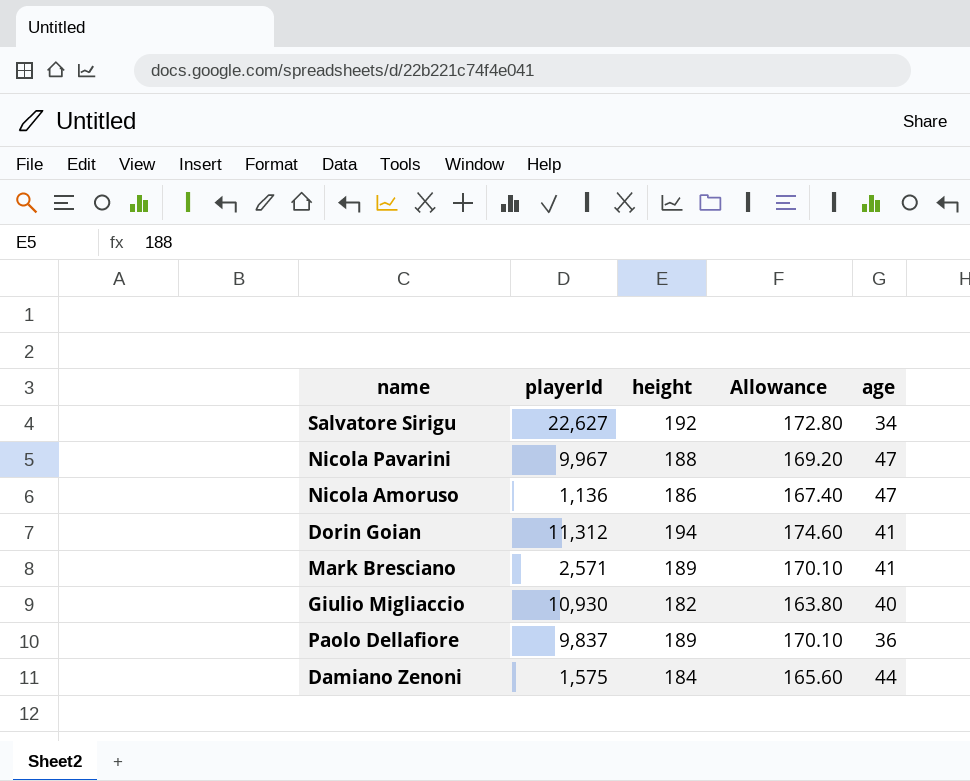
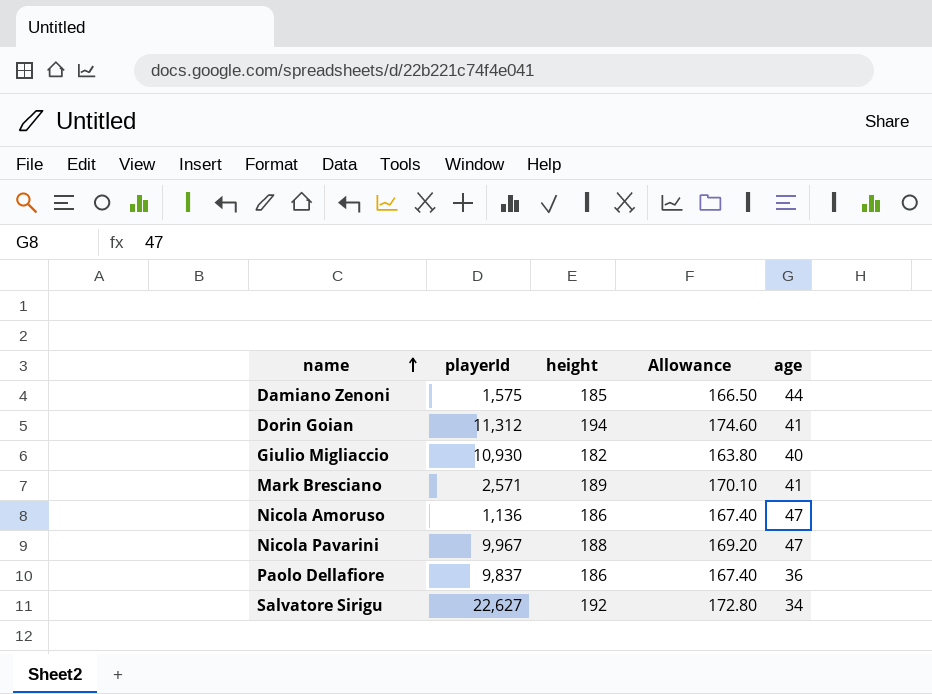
row order: none -> name ascending
Damiano Zenoni | height: 184 -> 185
Damiano Zenoni | Allowance: 165.60 -> 166.50
Paolo Dellafiore | height: 189 -> 186
Paolo Dellafiore | Allowance: 170.10 -> 167.40

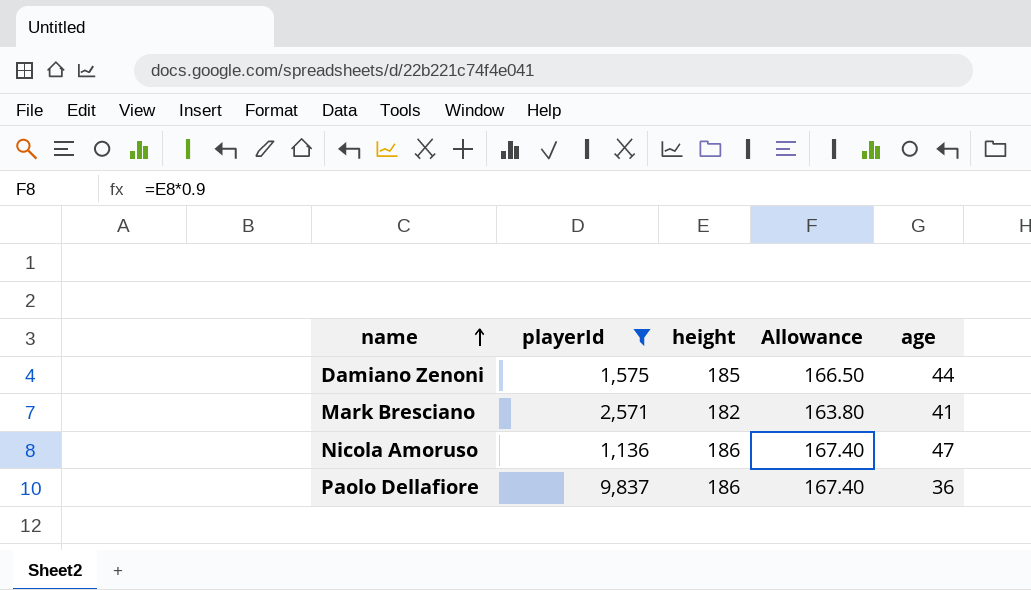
filter: none -> playerId <= 9,837
Mark Bresciano | height: 189 -> 182
Mark Bresciano | Allowance: 170.10 -> 163.80

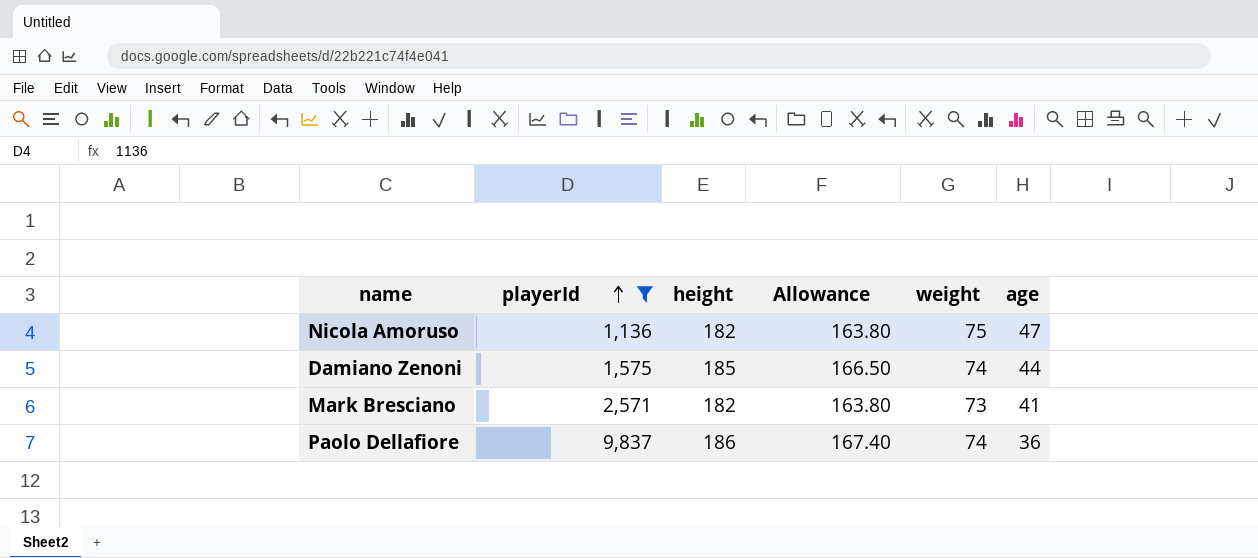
row order: name ascending -> playerId ascending
column weight | position: none -> 5
Nicola Amoruso | height: 186 -> 182
Nicola Amoruso | Allowance: 167.40 -> 163.80

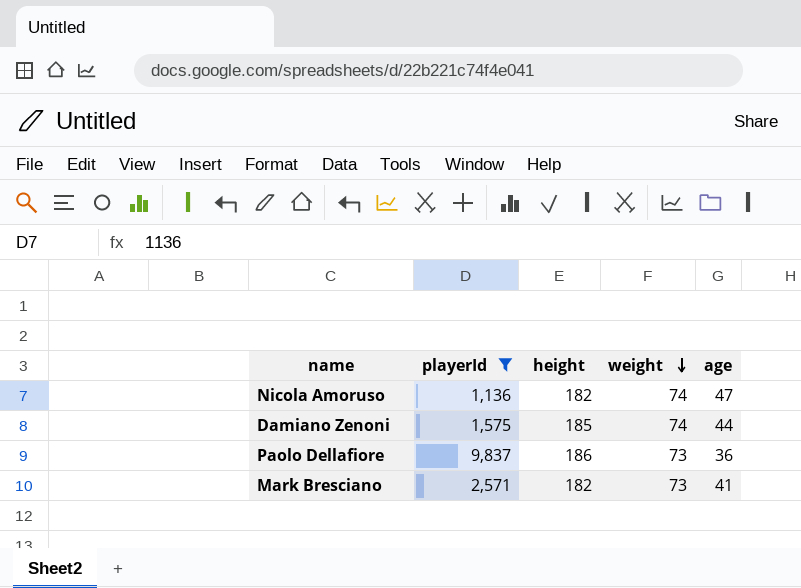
row order: playerId ascending -> weight descending
column Allowance | formula: [height] * 0.9 -> none
Nicola Amoruso | weight: 75 -> 74
Paolo Dellafiore | weight: 74 -> 73

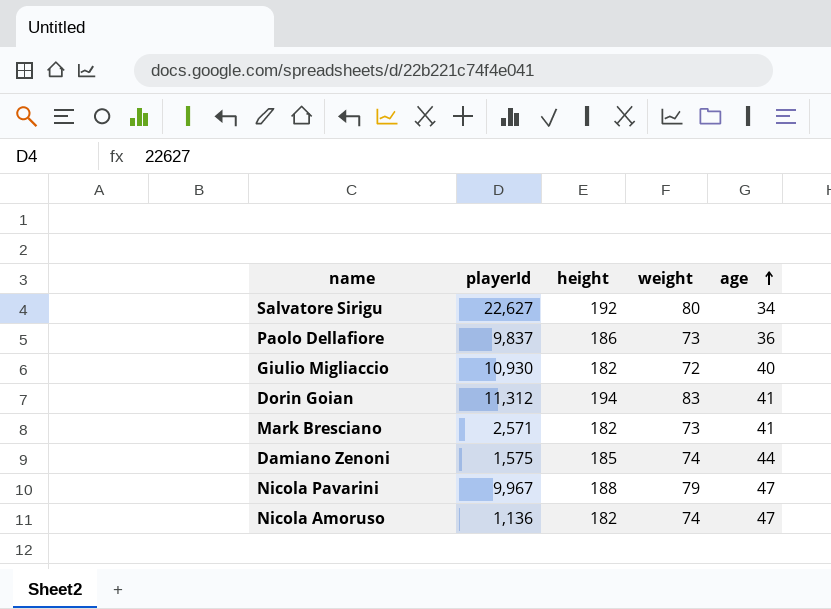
filter: playerId <= 9,837 -> none
row order: weight descending -> age ascending

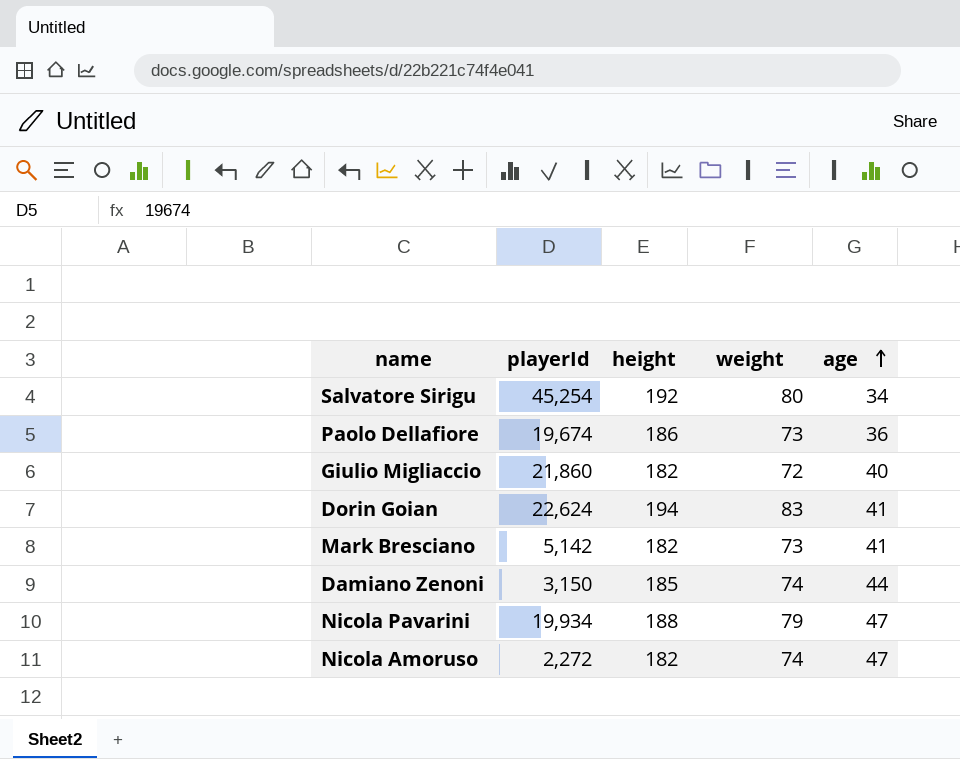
Salvatore Sirigu | playerId: 22,627 -> 45,254
Paolo Dellafiore | playerId: 9,837 -> 19,674
Giulio Migliaccio | playerId: 10,930 -> 21,860
Dorin Goian | playerId: 11,312 -> 22,624
Mark Bresciano | playerId: 2,571 -> 5,142
Damiano Zenoni | playerId: 1,575 -> 3,150
Nicola Pavarini | playerId: 9,967 -> 19,934
Nicola Amoruso | playerId: 1,136 -> 2,272

